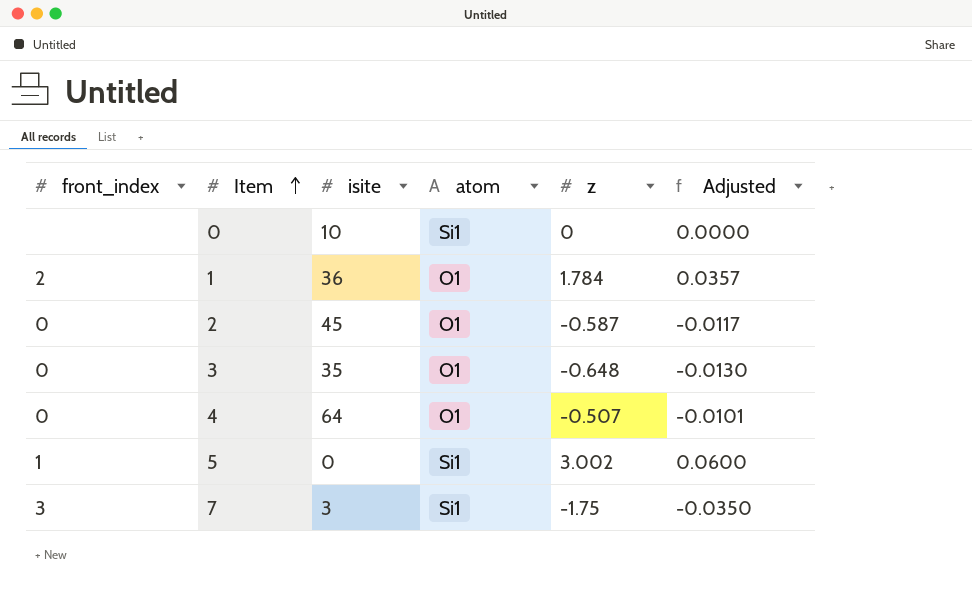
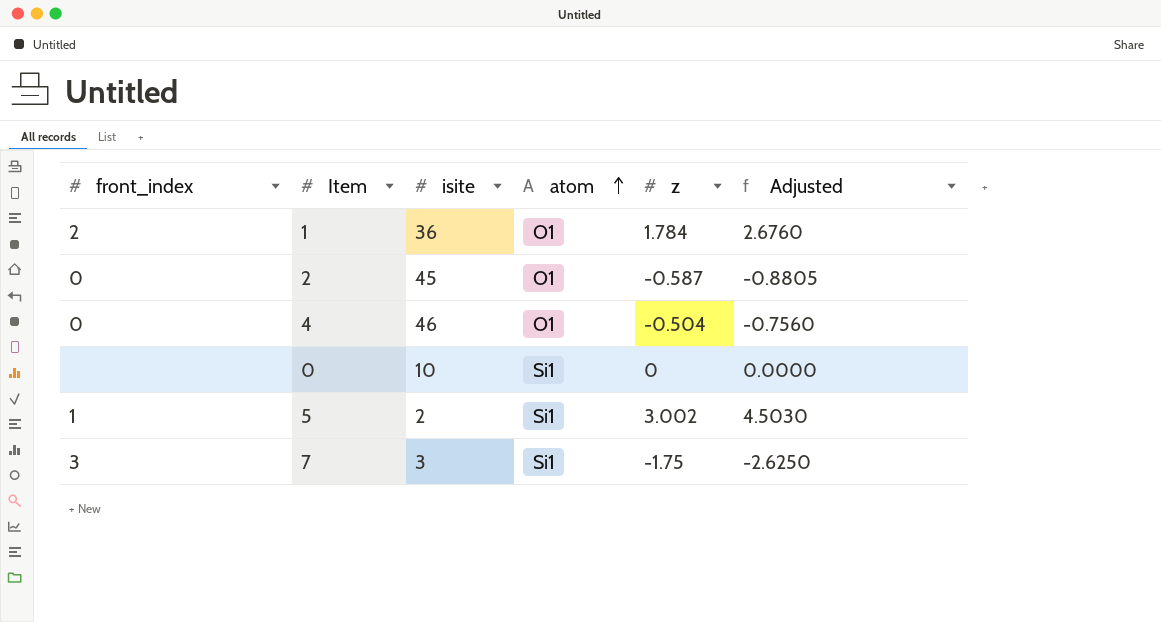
row order: Item ascending -> atom ascending
column Adjusted | formula: [z] * 0.02 -> [z] * 1.5
row 3: 0 | 35 | O1 | -0.648 | -0.0130 -> none
4 | isite: 64 -> 46
4 | z: -0.507 -> -0.504
5 | isite: 0 -> 2

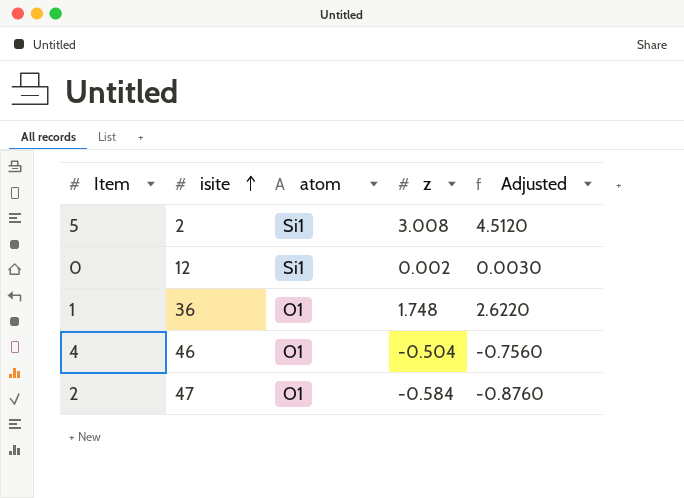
row order: atom ascending -> isite ascending
column front_index | position: 1 -> none
row 7: 3 | 3 | Si1 | -1.75 | -2.6250 -> none
5 | z: 3.002 -> 3.008
5 | Adjusted: 4.5030 -> 4.5120
0 | isite: 10 -> 12
0 | z: 0 -> 0.002
0 | Adjusted: 0.0000 -> 0.0030
1 | z: 1.784 -> 1.748
1 | Adjusted: 2.6760 -> 2.6220
2 | isite: 45 -> 47
2 | z: -0.587 -> -0.584
2 | Adjusted: -0.8805 -> -0.8760

